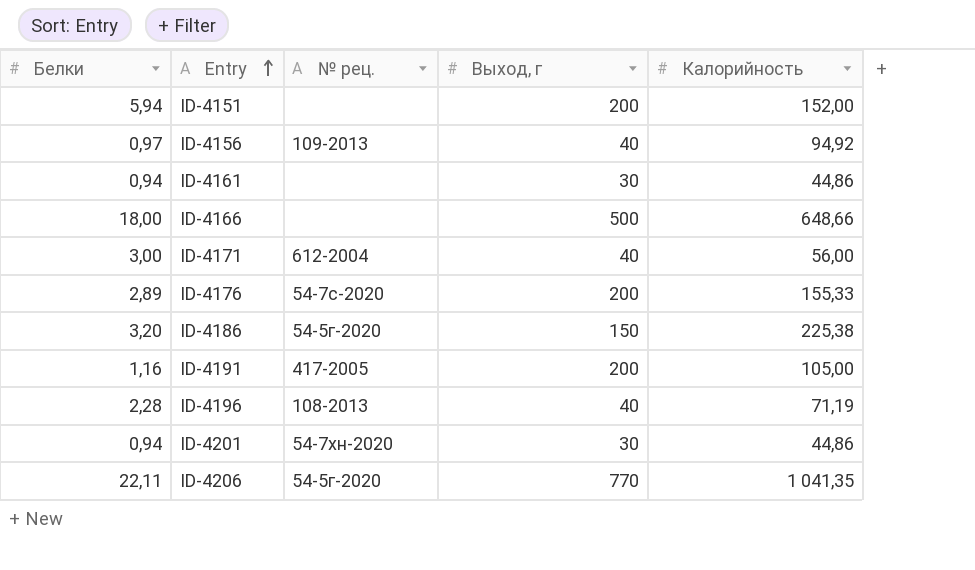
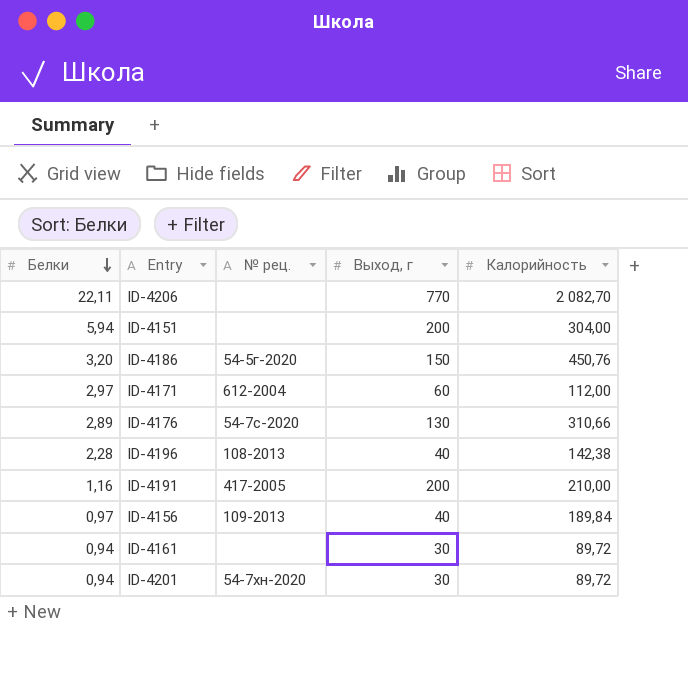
row order: Entry ascending -> Белки descending
row ID-4166: 18,00 | none | 500 | 648,66 -> none
ID-4206 | № рец.: 54-5г-2020 -> none
ID-4206 | Калорийность: 1 041,35 -> 2 082,70
ID-4151 | Калорийность: 152,00 -> 304,00
ID-4186 | Калорийность: 225,38 -> 450,76
ID-4171 | Белки: 3,00 -> 2,97
ID-4171 | Выход, г: 40 -> 60
ID-4171 | Калорийность: 56,00 -> 112,00
ID-4176 | Выход, г: 200 -> 130
ID-4176 | Калорийность: 155,33 -> 310,66
ID-4196 | Калорийность: 71,19 -> 142,38
ID-4191 | Калорийность: 105,00 -> 210,00
ID-4156 | Калорийность: 94,92 -> 189,84
ID-4161 | Калорийность: 44,86 -> 89,72
ID-4201 | Калорийность: 44,86 -> 89,72

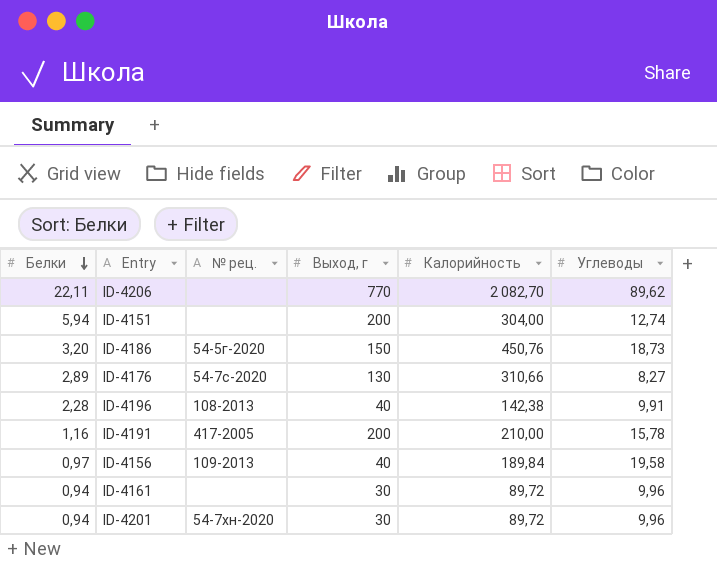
column Углеводы | position: none -> 6
row ID-4171: 2,97 | 612-2004 | 60 | 112,00 -> none

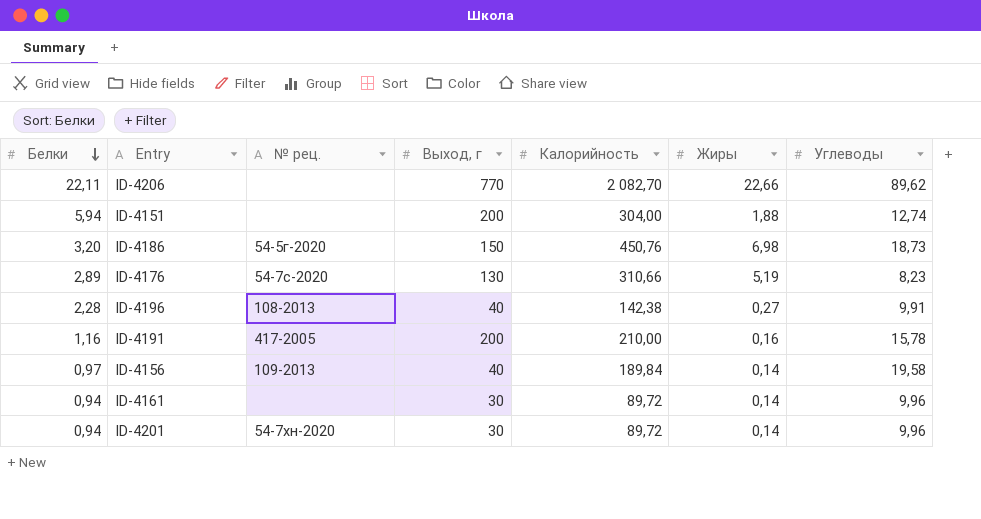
column Жиры | position: none -> 6
ID-4176 | Углеводы: 8,27 -> 8,23

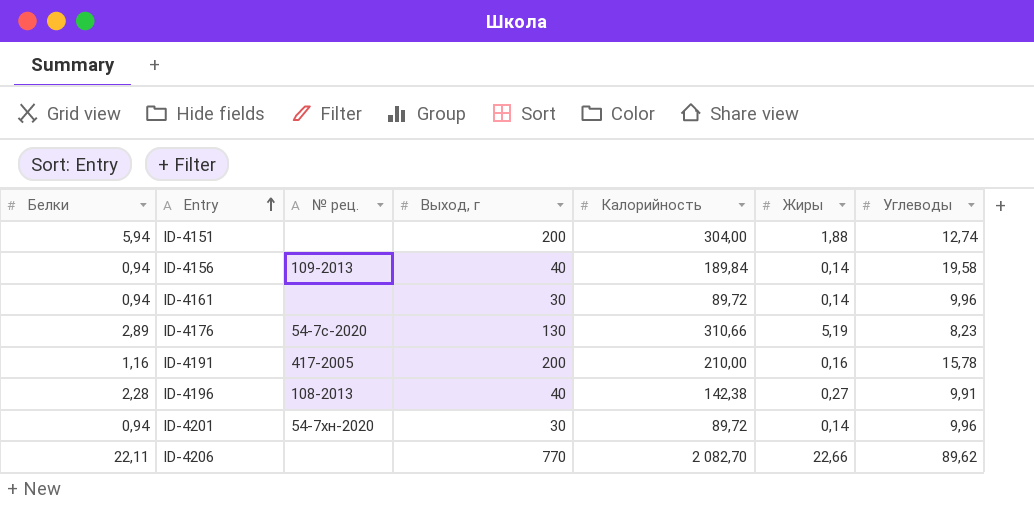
row order: Белки descending -> Entry ascending
row ID-4186: 3,20 | 54-5г-2020 | 150 | 450,76 | 6,98 | 18,73 -> none
ID-4156 | Белки: 0,97 -> 0,94

